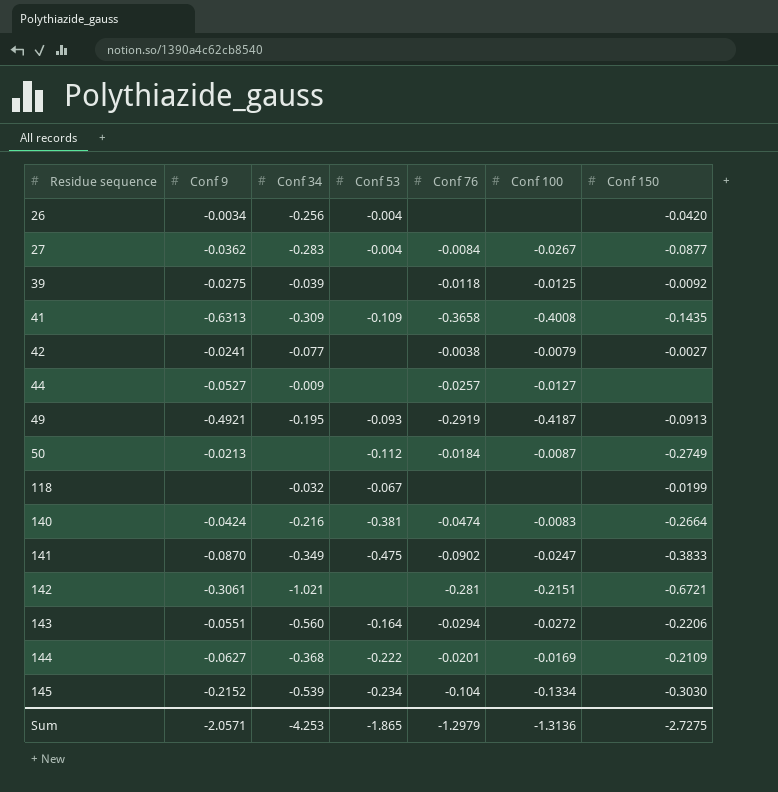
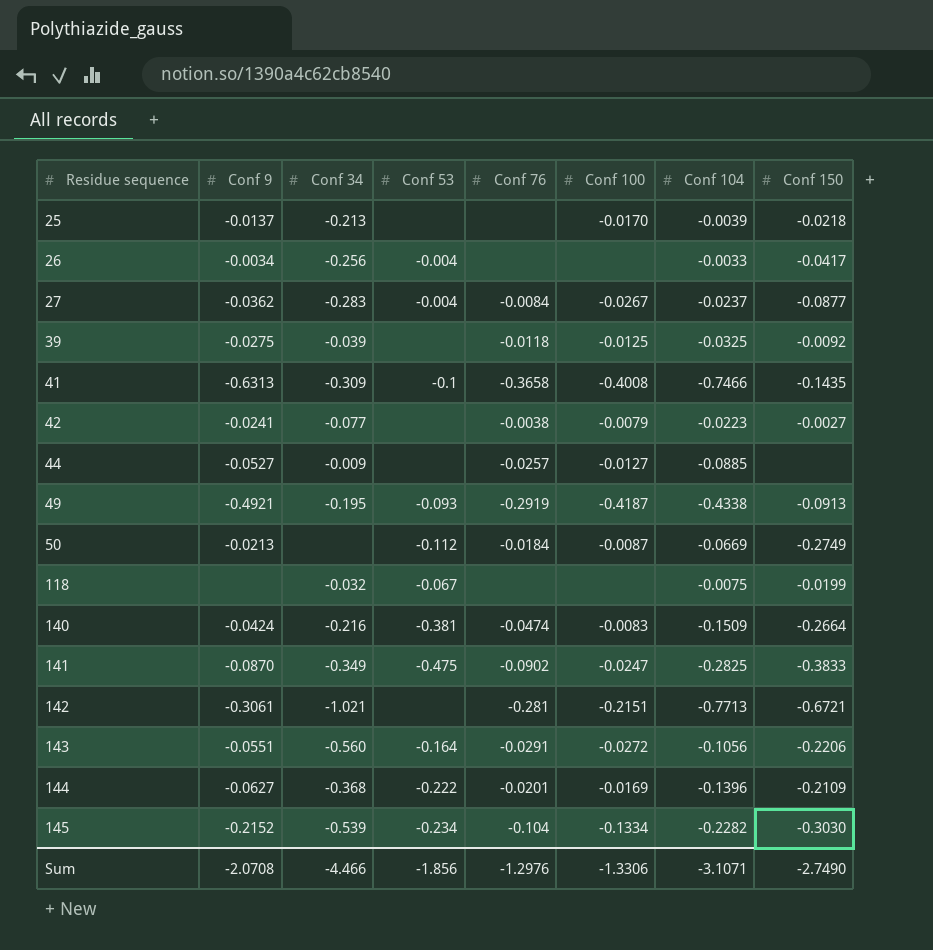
column Conf 104 | position: none -> 7
row 25: none -> -0.0137 | -0.213 | none | none | -0.0170 | -0.0039 | -0.0218
26 | Conf 150: -0.0420 -> -0.0417
41 | Conf 53: -0.109 -> -0.1
143 | Conf 76: -0.0294 -> -0.0291
Sum | Conf 9: -2.0571 -> -2.0708
Sum | Conf 34: -4.253 -> -4.466
Sum | Conf 53: -1.865 -> -1.856
Sum | Conf 76: -1.2979 -> -1.2976
Sum | Conf 100: -1.3136 -> -1.3306
Sum | Conf 150: -2.7275 -> -2.7490

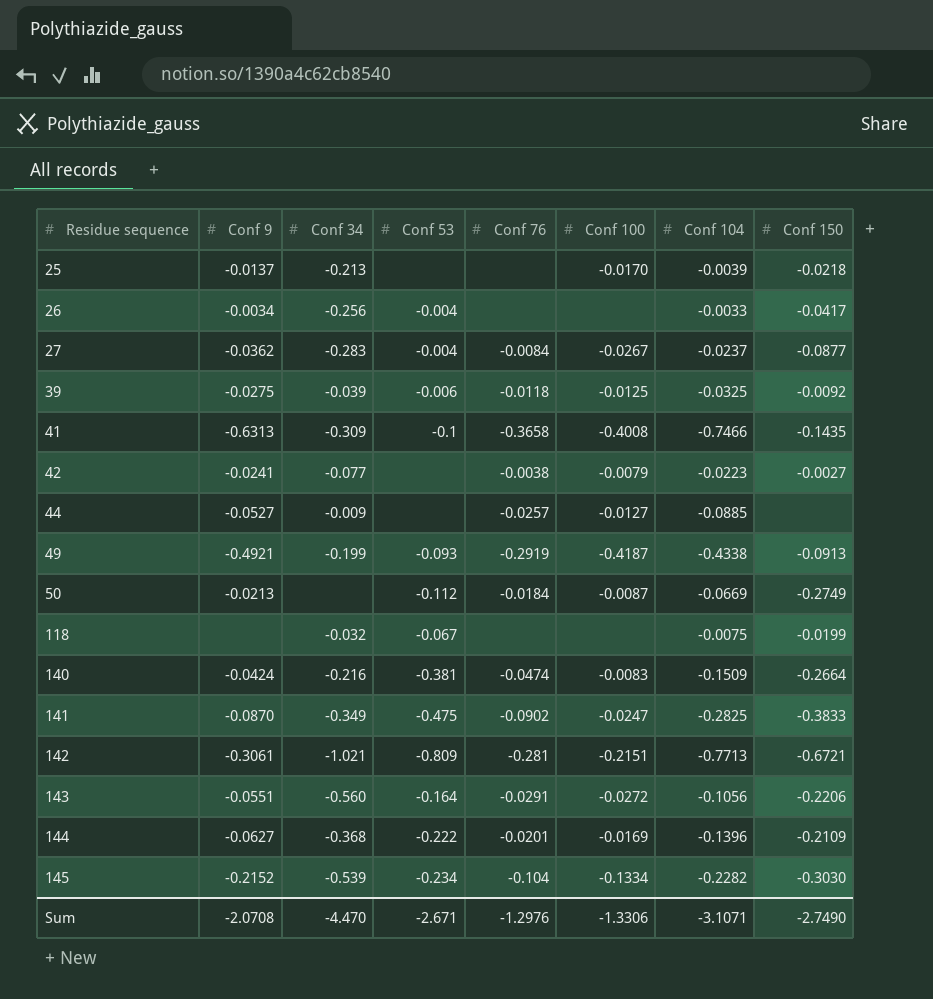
39 | Conf 53: none -> -0.006
49 | Conf 34: -0.195 -> -0.199
142 | Conf 53: none -> -0.809
Sum | Conf 34: -4.466 -> -4.470
Sum | Conf 53: -1.856 -> -2.671

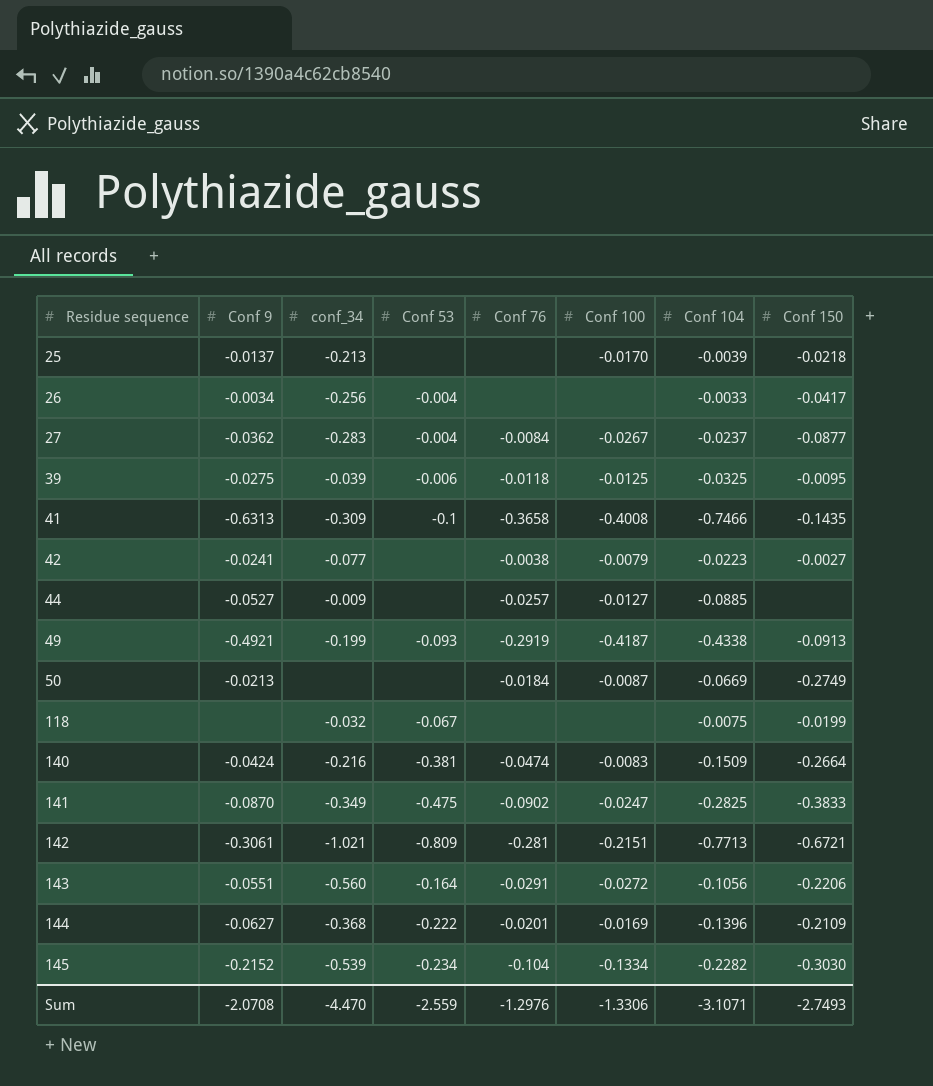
column name: Conf 34 -> conf_34
39 | Conf 150: -0.0092 -> -0.0095
50 | Conf 53: -0.112 -> none
Sum | Conf 53: -2.671 -> -2.559
Sum | Conf 150: -2.7490 -> -2.7493

